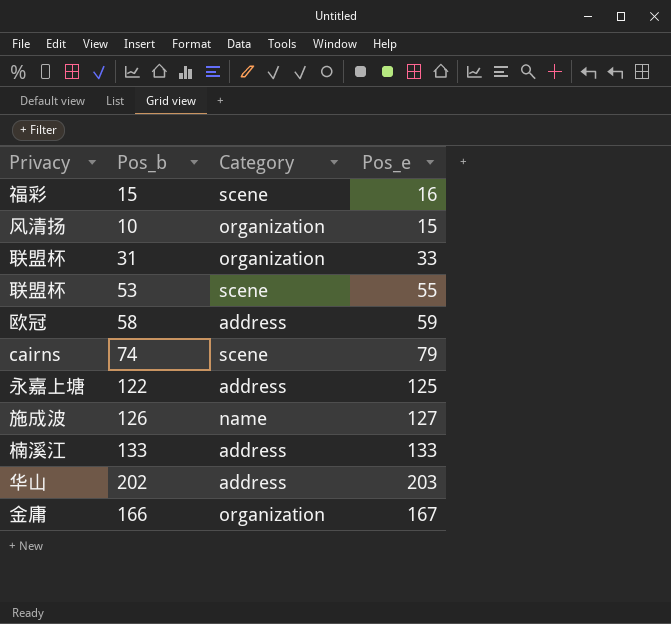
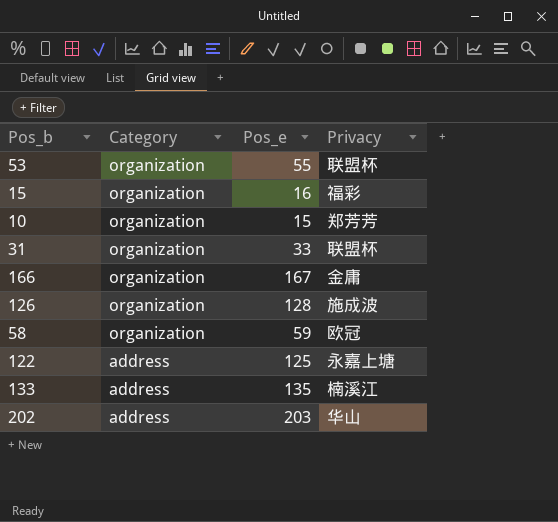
row order: none -> Category descending
column Privacy | position: 1 -> 4
row 74: cairns | scene | 79 -> none
53 | Category: scene -> organization
15 | Category: scene -> organization
10 | Privacy: 风清扬 -> 郑芳芳
126 | Category: name -> organization
126 | Pos_e: 127 -> 128
58 | Category: address -> organization
133 | Pos_e: 133 -> 135

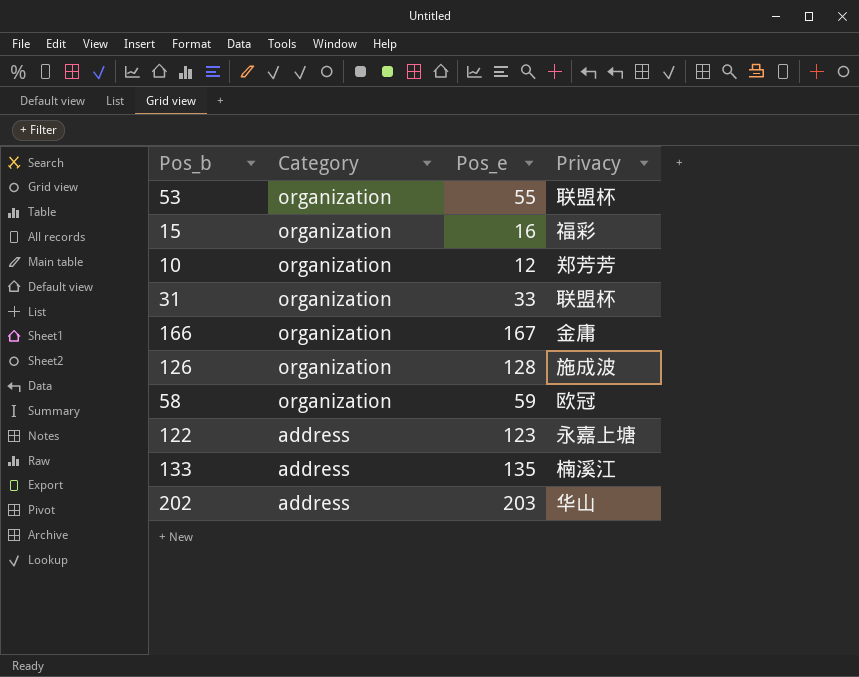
10 | Pos_e: 15 -> 12
122 | Pos_e: 125 -> 123

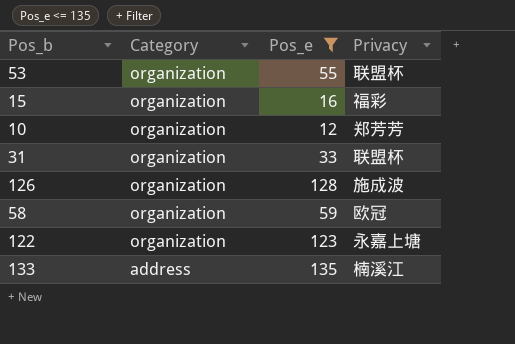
filter: none -> Pos_e <= 135
122 | Category: address -> organization

